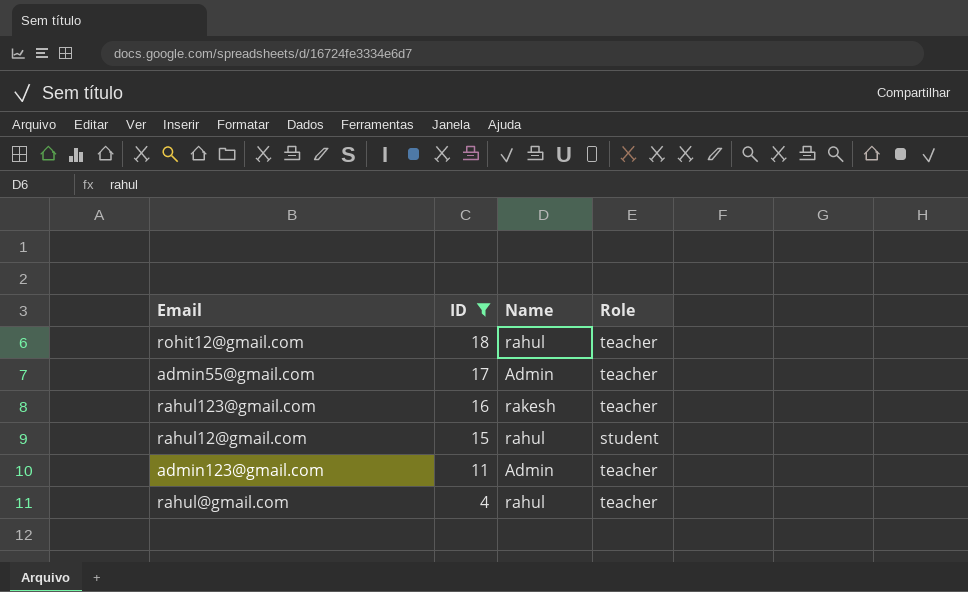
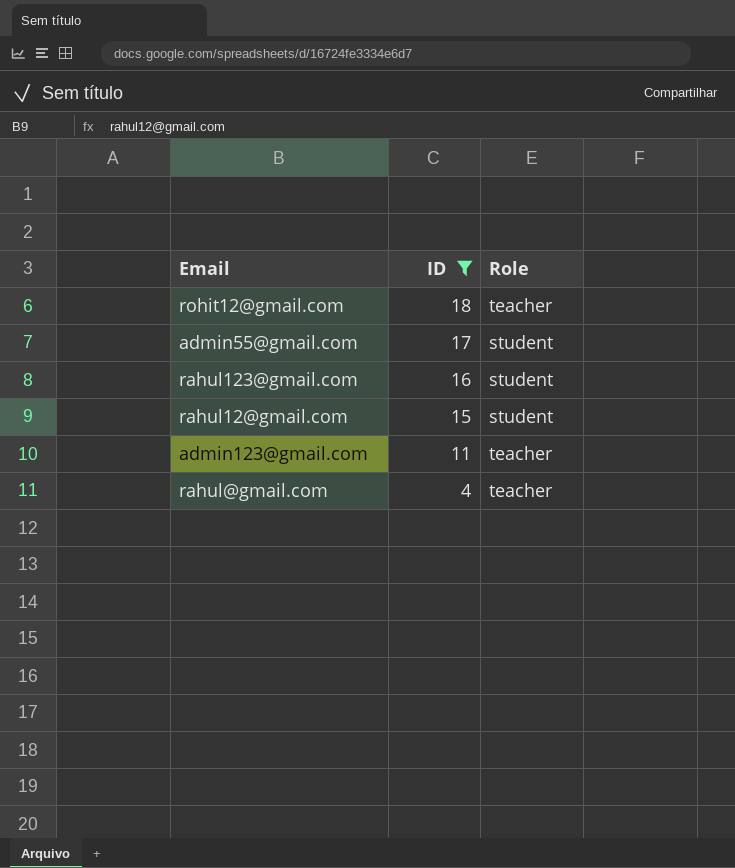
column Name | position: 3 -> none
admin55@gmail.com | Role: teacher -> student
rahul123@gmail.com | Role: teacher -> student

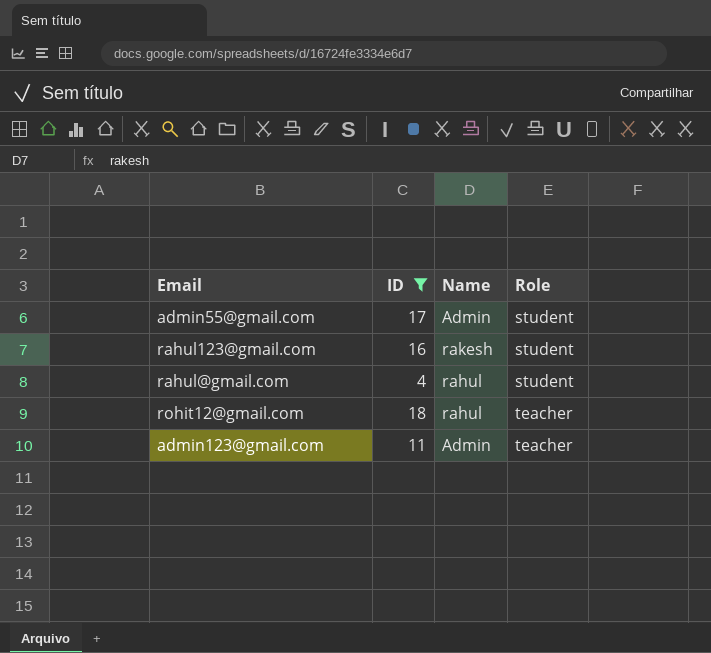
row order: ID descending -> Role ascending
column Name | position: none -> 3
row rahul12@gmail.com: 15 | student -> none
rahul@gmail.com | Role: teacher -> student

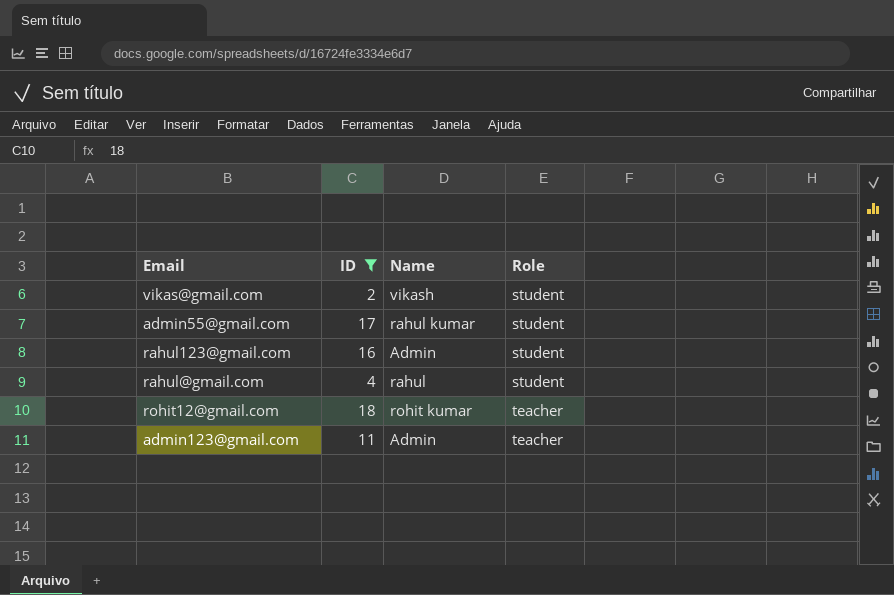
row vikas@gmail.com: none -> 2 | vikash | student
admin55@gmail.com | Name: Admin -> rahul kumar
rahul123@gmail.com | Name: rakesh -> Admin
rohit12@gmail.com | Name: rahul -> rohit kumar

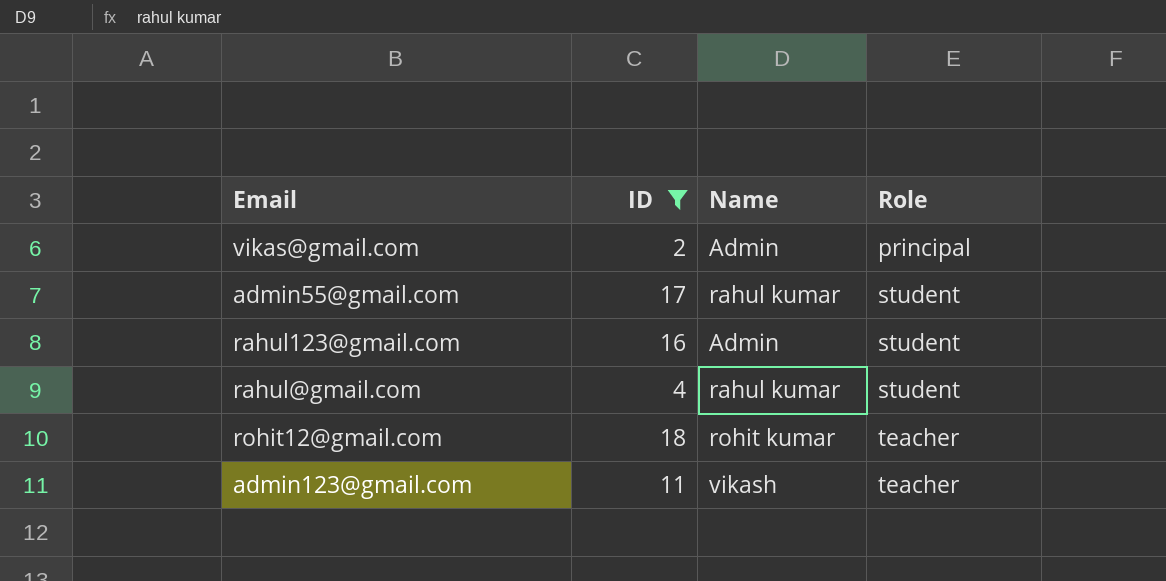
vikas@gmail.com | Name: vikash -> Admin
vikas@gmail.com | Role: student -> principal
rahul@gmail.com | Name: rahul -> rahul kumar
admin123@gmail.com | Name: Admin -> vikash

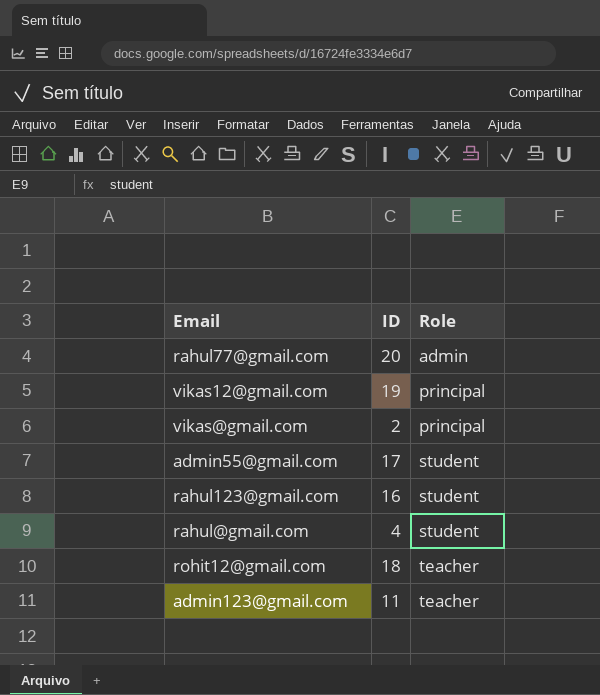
filter: ID <= 18 -> none
column Name | position: 3 -> none

